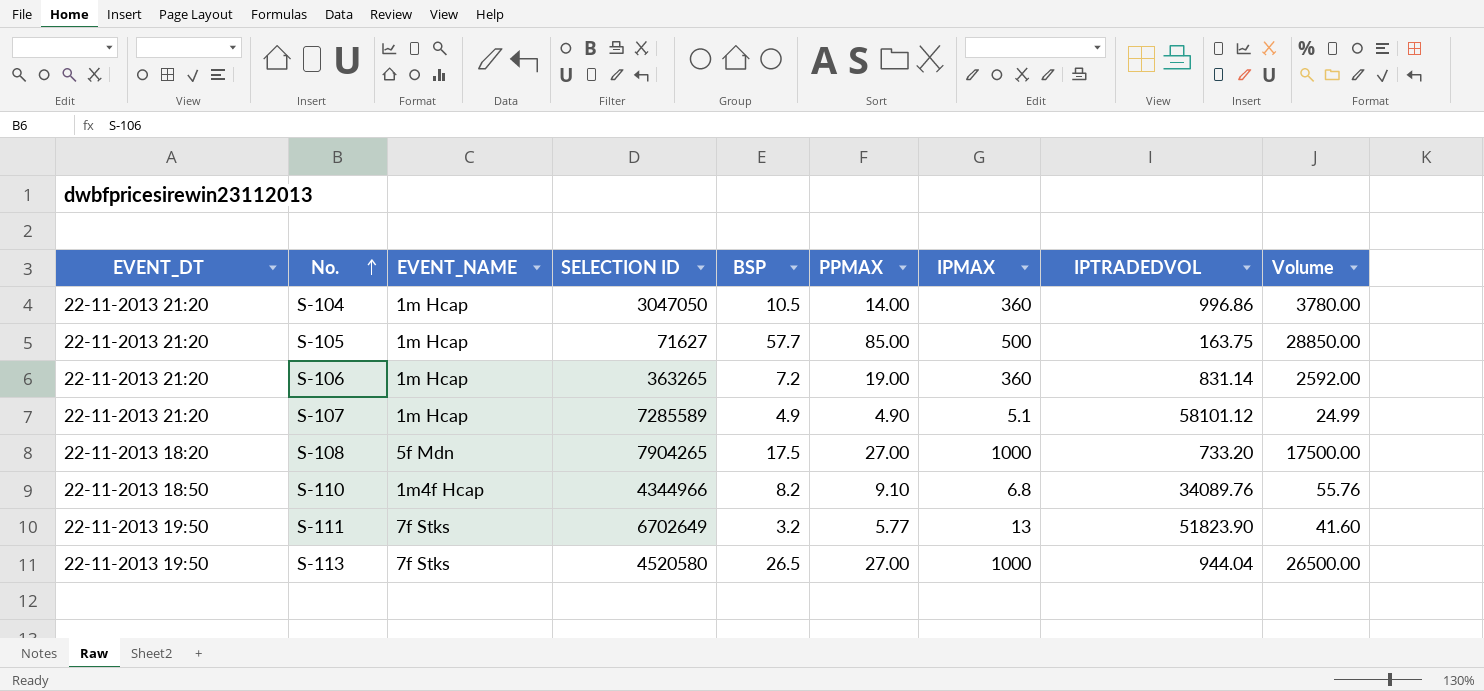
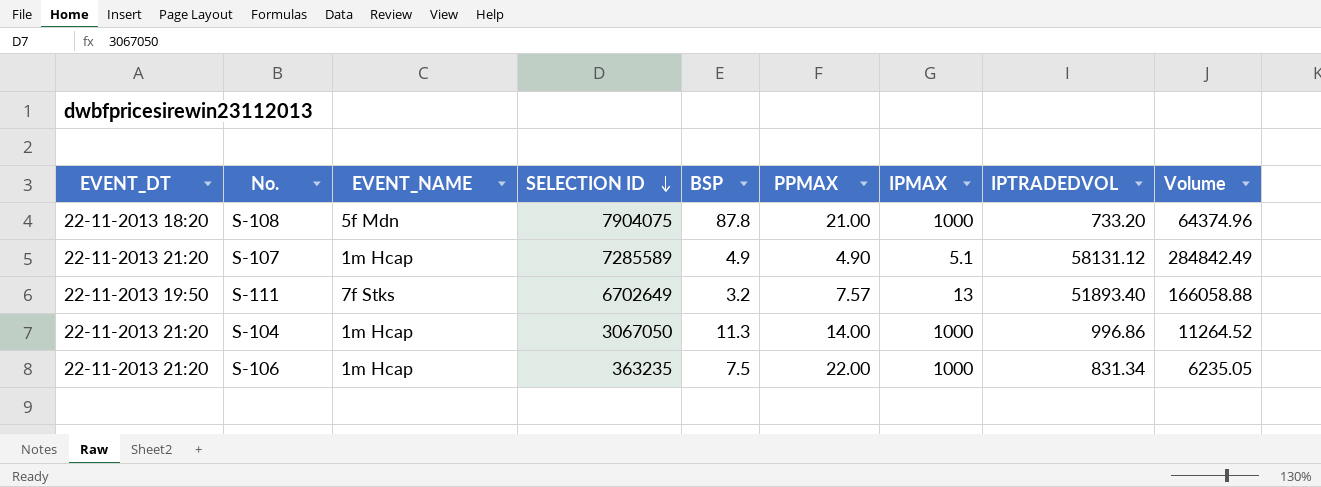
row order: No. ascending -> SELECTION ID descending
column Volume | formula: [BSP] * [IPMAX] -> [BSP] * [IPTRADEDVOL]
row S-105: 22-11-2013 21:20 | 1m Hcap | 71627 | 57.7 | 85.00 | 500 | 163.75 | 28850.00 -> none
row S-110: 22-11-2013 18:50 | 1m4f Hcap | 4344966 | 8.2 | 9.10 | 6.8 | 34089.76 | 55.76 -> none
row S-113: 22-11-2013 19:50 | 7f Stks | 4520580 | 26.5 | 27.00 | 1000 | 944.04 | 26500.00 -> none
S-108 | SELECTION ID: 7904265 -> 7904075
S-108 | BSP: 17.5 -> 87.8
S-108 | PPMAX: 27.00 -> 21.00
S-107 | IPTRADEDVOL: 58101.12 -> 58131.12
S-111 | PPMAX: 5.77 -> 7.57
S-111 | IPTRADEDVOL: 51823.90 -> 51893.40
S-104 | SELECTION ID: 3047050 -> 3067050
S-104 | BSP: 10.5 -> 11.3
S-104 | IPMAX: 360 -> 1000
S-106 | SELECTION ID: 363265 -> 363235
S-106 | BSP: 7.2 -> 7.5
S-106 | PPMAX: 19.00 -> 22.00
S-106 | IPMAX: 360 -> 1000
S-106 | IPTRADEDVOL: 831.14 -> 831.34

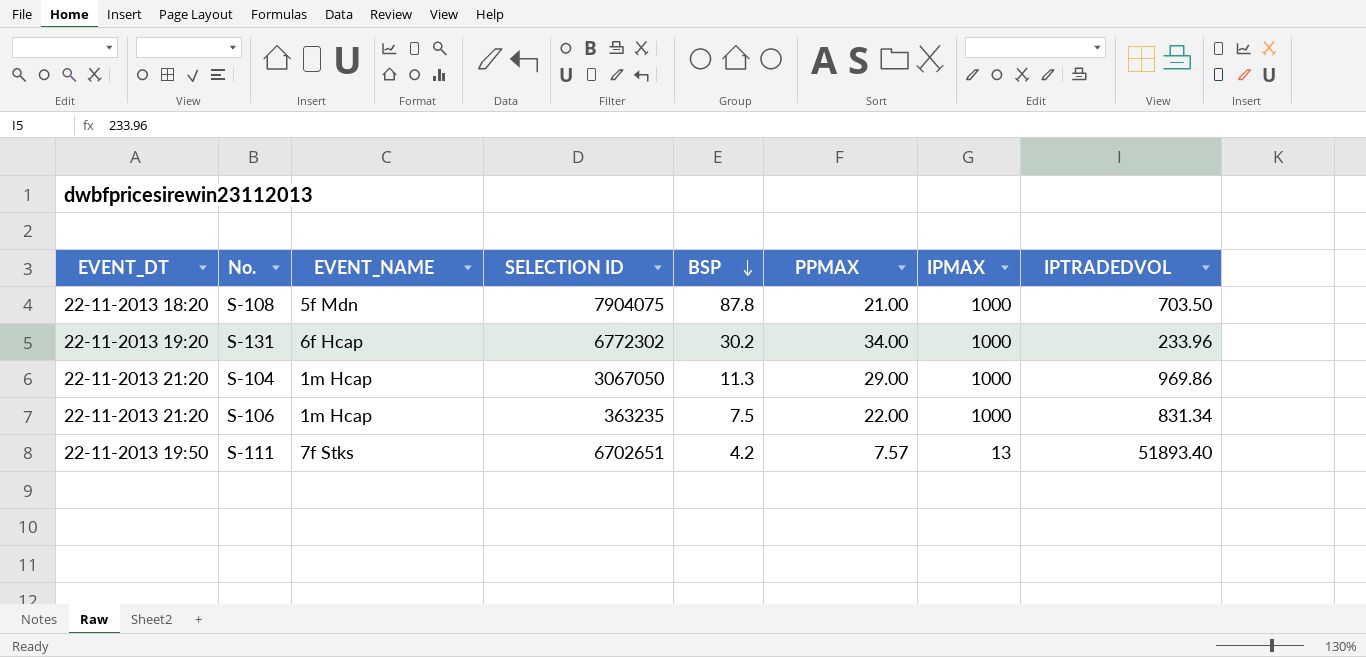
row order: SELECTION ID descending -> BSP descending
column Volume | formula: [BSP] * [IPTRADEDVOL] -> none
row S-107: 22-11-2013 21:20 | 1m Hcap | 7285589 | 4.9 | 4.90 | 5.1 | 58131.12 | 284842.49 -> none
S-108 | IPTRADEDVOL: 733.20 -> 703.50
row S-131: none -> 22-11-2013 19:20 | 6f Hcap | 6772302 | 30.2 | 34.00 | 1000 | 233.96
S-104 | PPMAX: 14.00 -> 29.00
S-104 | IPTRADEDVOL: 996.86 -> 969.86
S-111 | SELECTION ID: 6702649 -> 6702651
S-111 | BSP: 3.2 -> 4.2

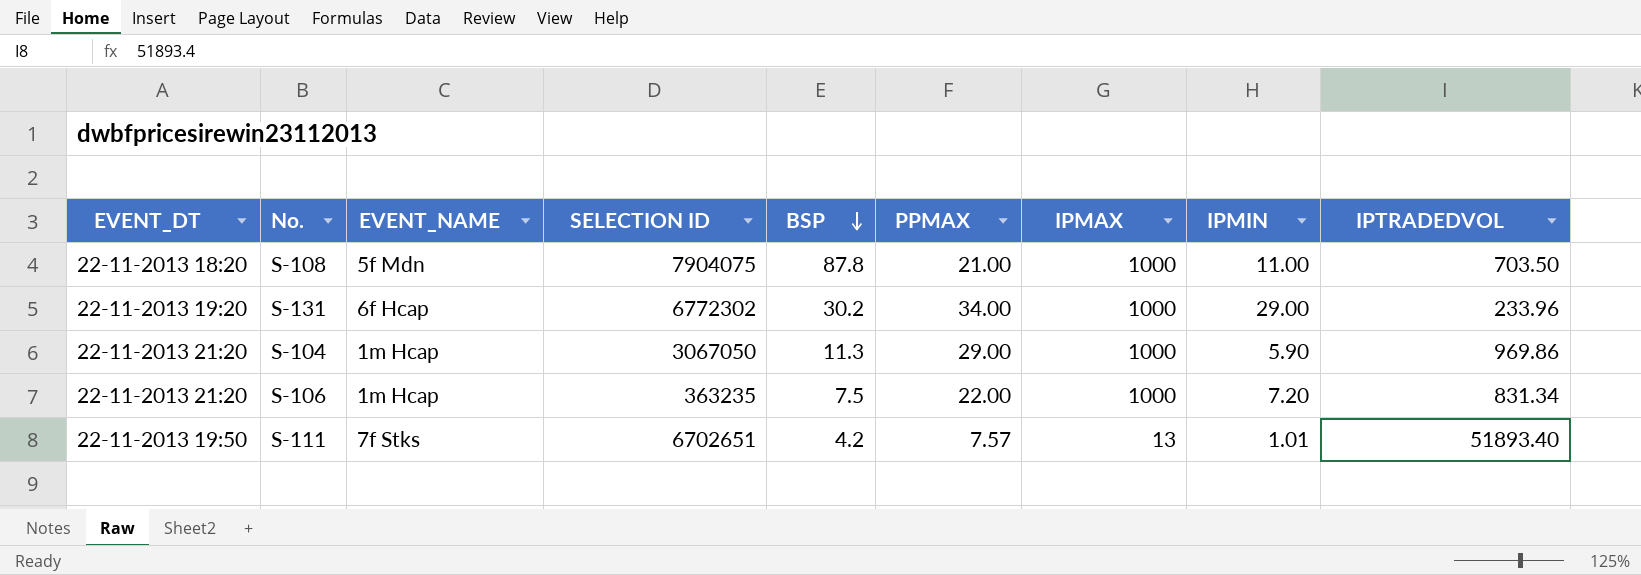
column IPMIN | position: none -> 8

